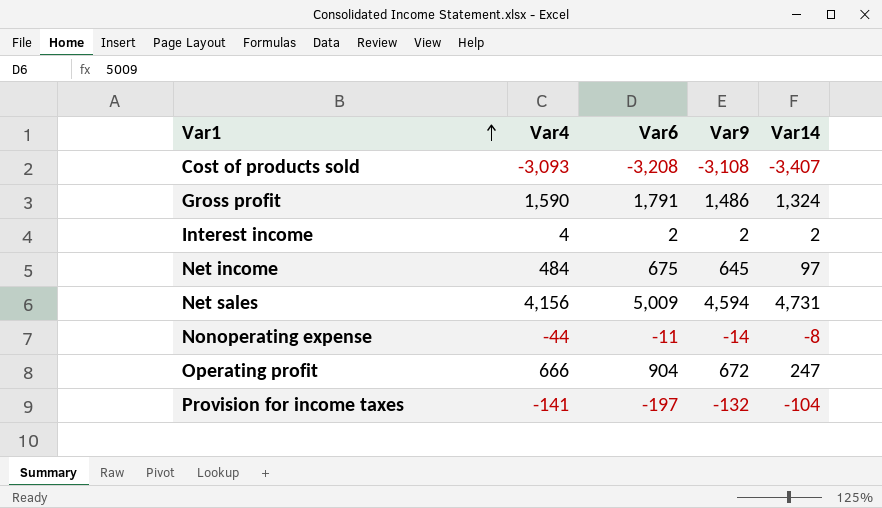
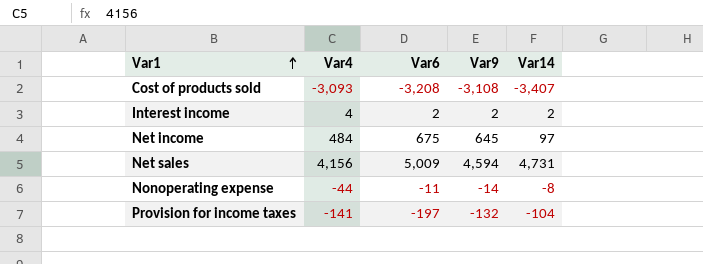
row Gross profit: 1,590 | 1,791 | 1,486 | 1,324 -> none
row Operating profit: 666 | 904 | 672 | 247 -> none

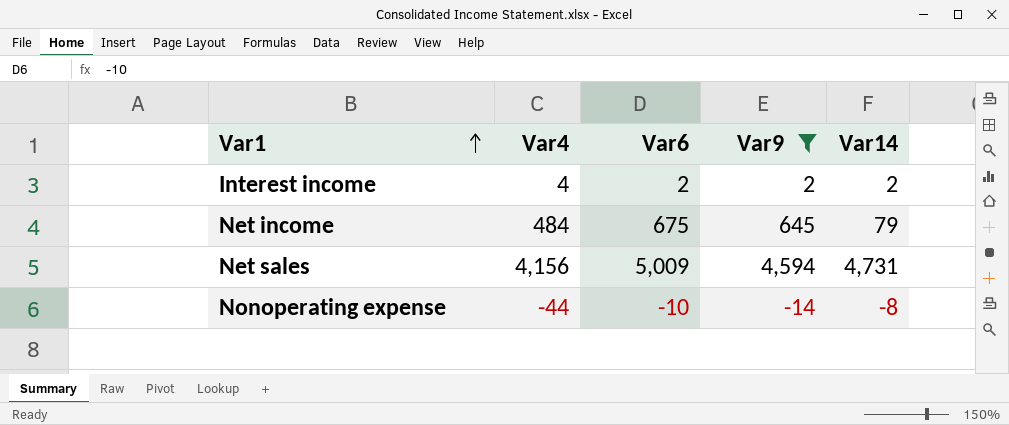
filter: none -> Var9 >= -14
Net income | Var14: 97 -> 79
Nonoperating expense | Var6: -11 -> -10

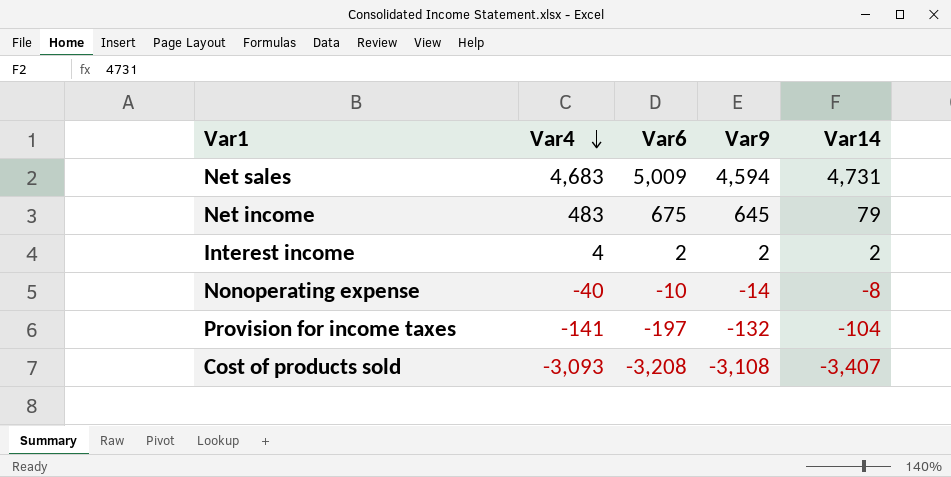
filter: Var9 >= -14 -> none
row order: Var1 ascending -> Var4 descending
Net sales | Var4: 4,156 -> 4,683
Net income | Var4: 484 -> 483
Nonoperating expense | Var4: -44 -> -40

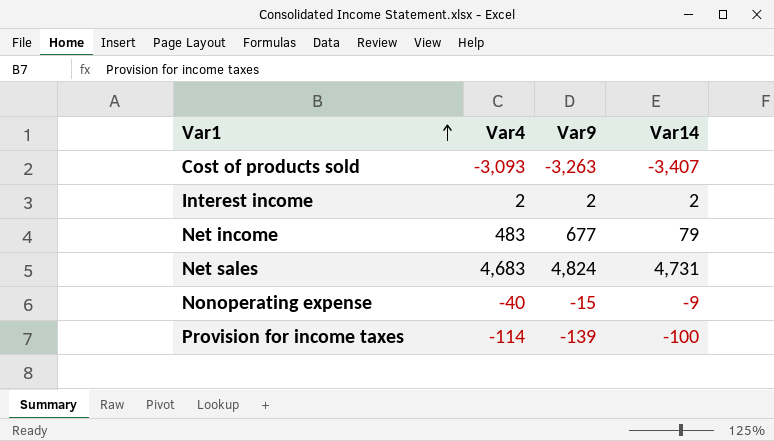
row order: Var4 descending -> Var1 ascending
column Var6 | position: 3 -> none
Cost of products sold | Var9: -3,108 -> -3,263
Interest income | Var4: 4 -> 2
Net income | Var9: 645 -> 677
Net sales | Var9: 4,594 -> 4,824
Nonoperating expense | Var9: -14 -> -15
Nonoperating expense | Var14: -8 -> -9
Provision for income taxes | Var4: -141 -> -114
Provision for income taxes | Var9: -132 -> -139
Provision for income taxes | Var14: -104 -> -100

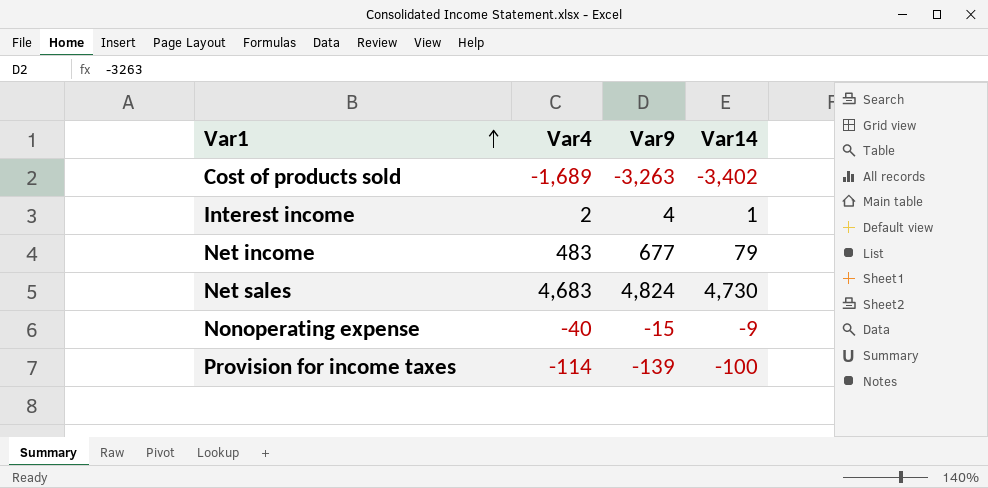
Cost of products sold | Var4: -3,093 -> -1,689
Cost of products sold | Var14: -3,407 -> -3,402
Interest income | Var9: 2 -> 4
Interest income | Var14: 2 -> 1
Net sales | Var14: 4,731 -> 4,730

